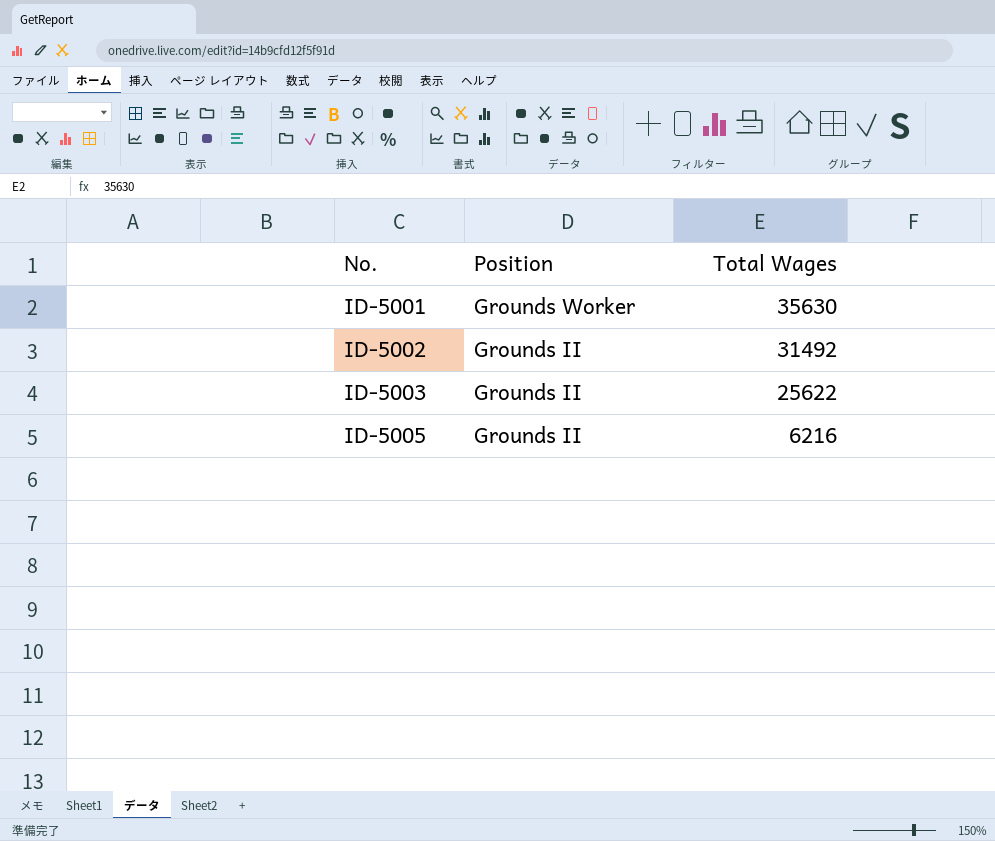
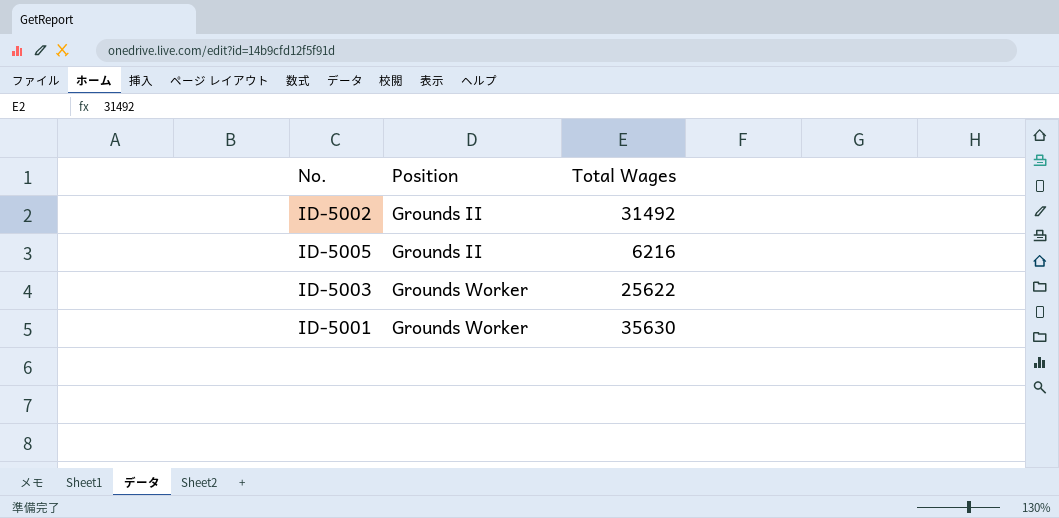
row order: No. ascending -> Position ascending
ID-5003 | Position: Grounds II -> Grounds Worker

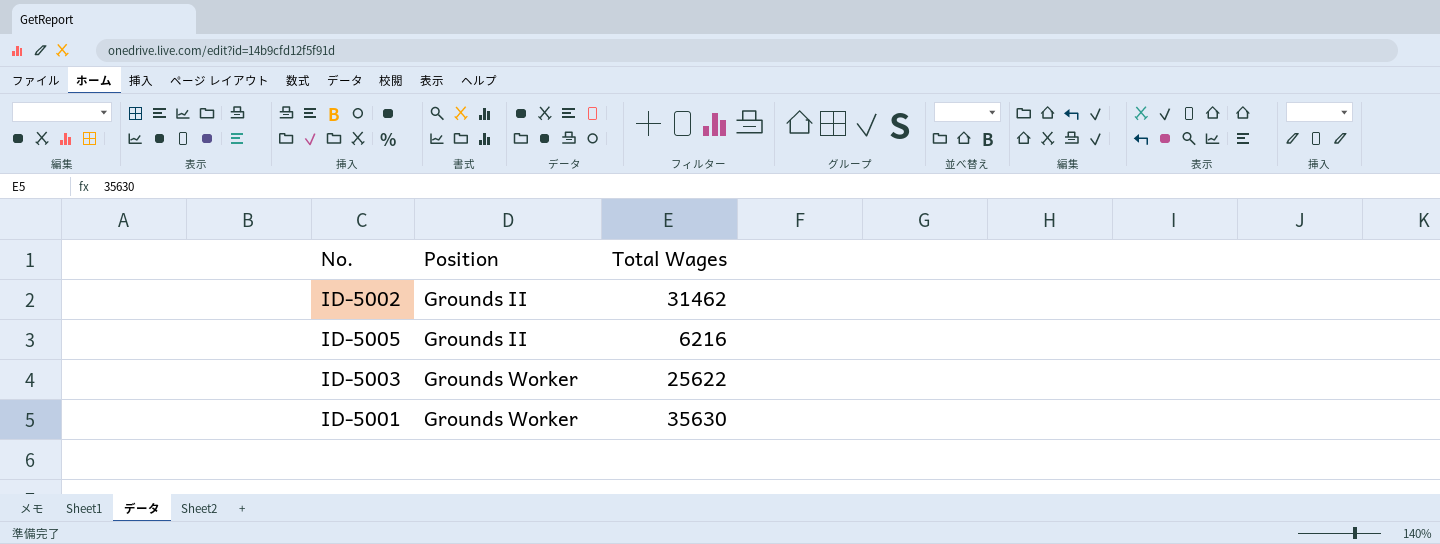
ID-5002 | Total Wages: 31492 -> 31462

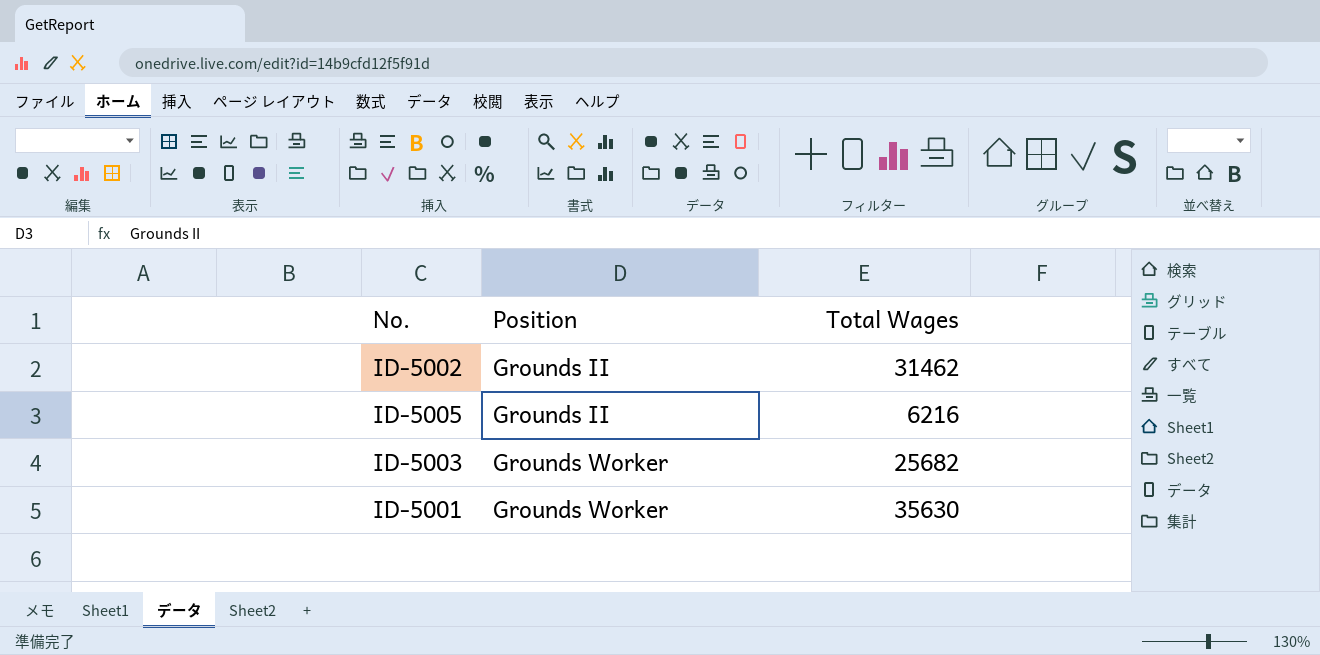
ID-5003 | Total Wages: 25622 -> 25682

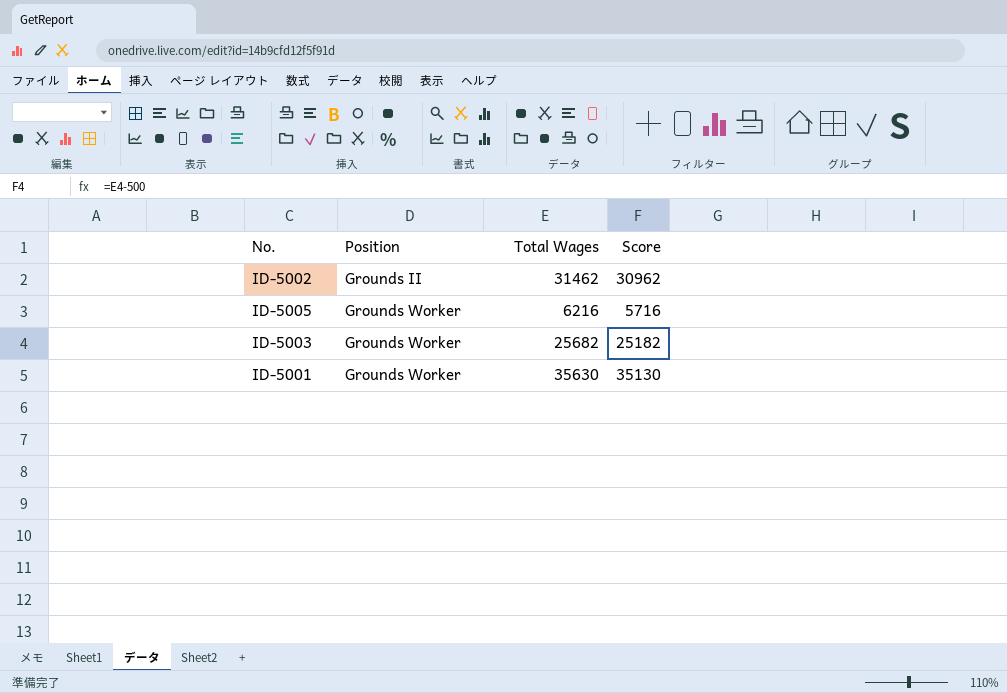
column Score | formula: none -> [Total Wages] - 500
ID-5005 | Position: Grounds II -> Grounds Worker

